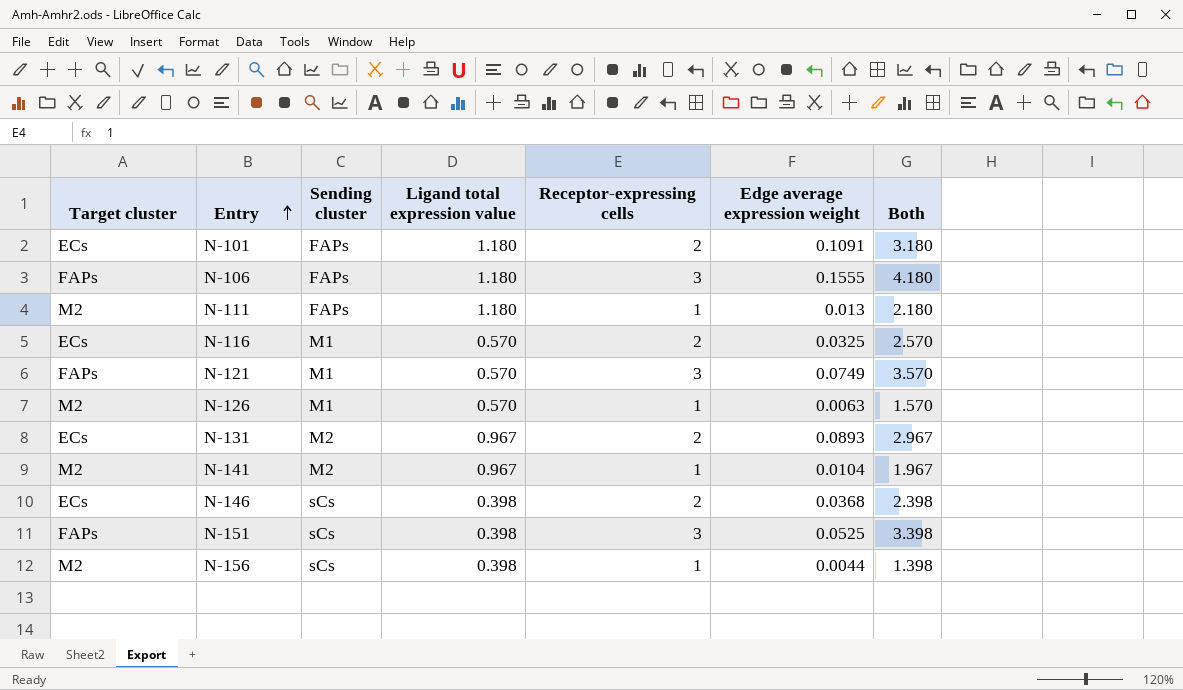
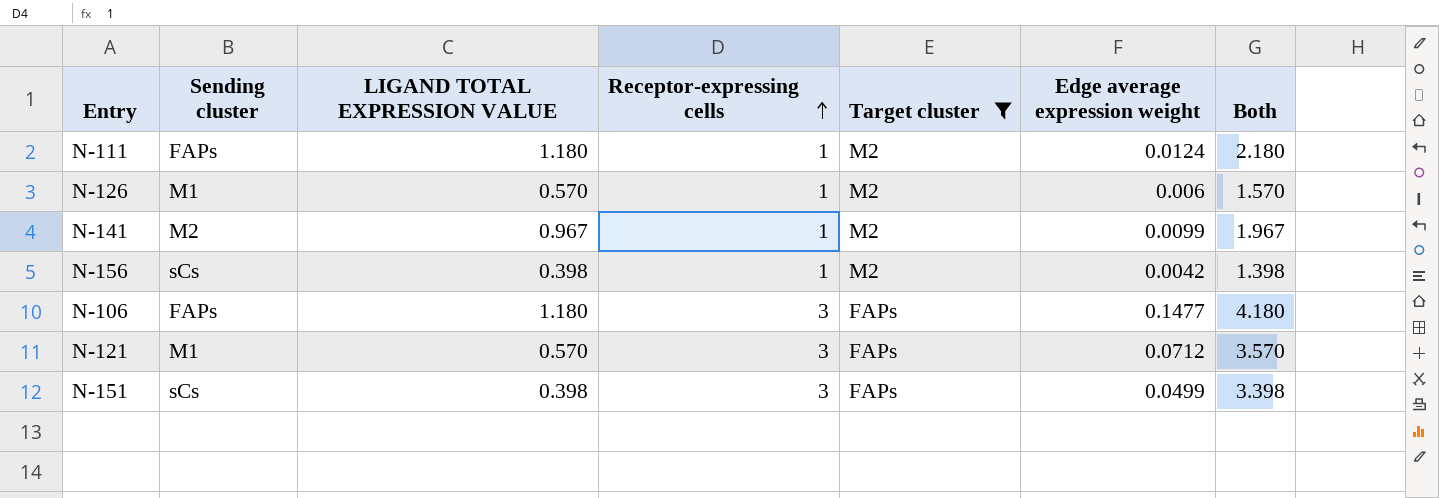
filter: none -> Target cluster != ECs
row order: Entry ascending -> Receptor-expressing cells ascending
column name: Ligand total expression value -> LIGAND TOTAL EXPRESSION VALUE
column Target cluster | position: 1 -> 5
N-111 | Edge average expression weight: 0.013 -> 0.0124
N-126 | Edge average expression weight: 0.0063 -> 0.006
N-141 | Edge average expression weight: 0.0104 -> 0.0099
N-156 | Edge average expression weight: 0.0044 -> 0.0042
N-106 | Edge average expression weight: 0.1555 -> 0.1477
N-121 | Edge average expression weight: 0.0749 -> 0.0712
N-151 | Edge average expression weight: 0.0525 -> 0.0499

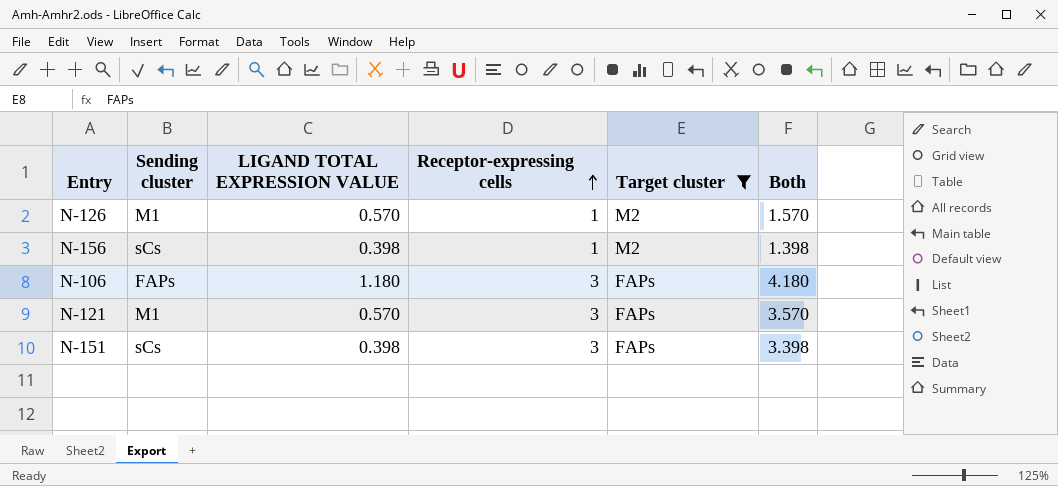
column Edge average expression weight | position: 6 -> none
row N-111: FAPs | 1.180 | 1 | M2 | 0.0124 | 2.180 -> none
row N-141: M2 | 0.967 | 1 | M2 | 0.0099 | 1.967 -> none

